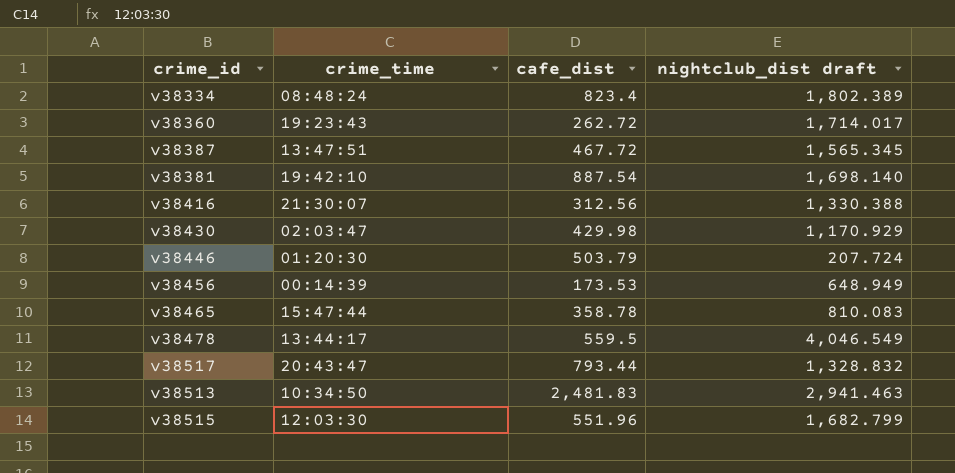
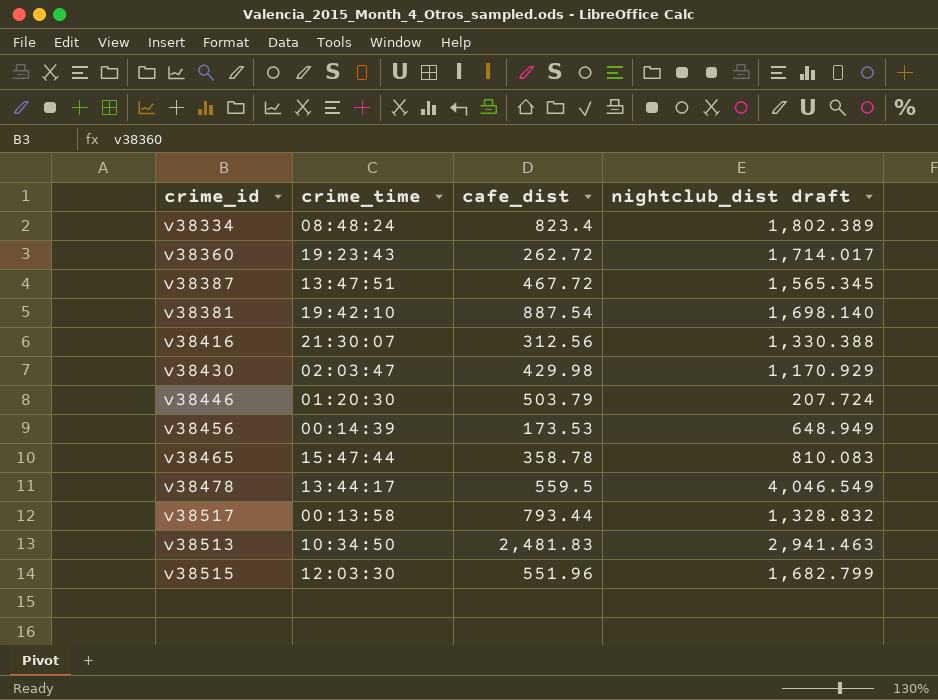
v38517 | crime_time: 20:43:47 -> 00:13:58

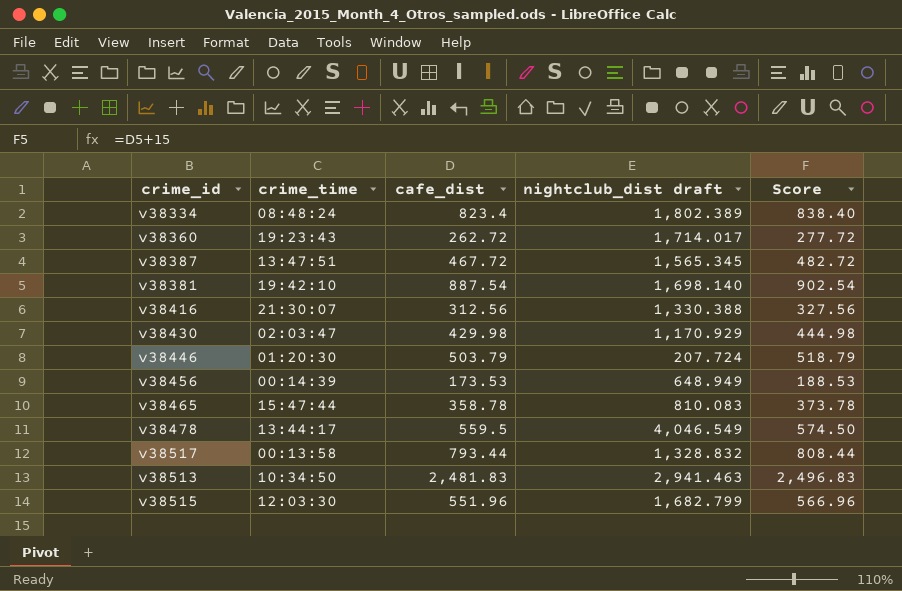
column Score | formula: none -> [cafe_dist] + 15

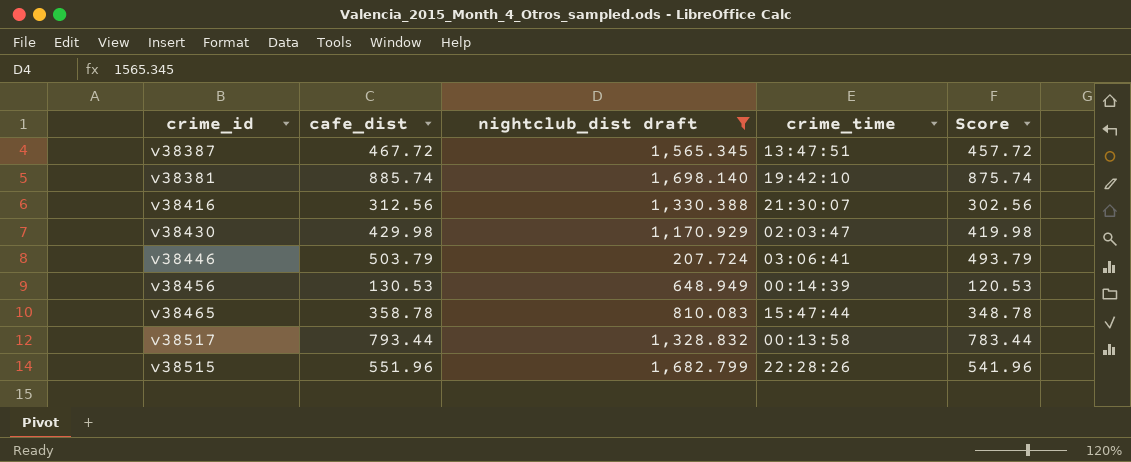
filter: none -> nightclub_dist draft <= 1,698.140
column crime_time | position: 2 -> 4
column Score | formula: [cafe_dist] + 15 -> [cafe_dist] - 10
v38381 | cafe_dist: 887.54 -> 885.74
v38446 | crime_time: 01:20:30 -> 03:06:41
v38456 | cafe_dist: 173.53 -> 130.53
v38515 | crime_time: 12:03:30 -> 22:28:26

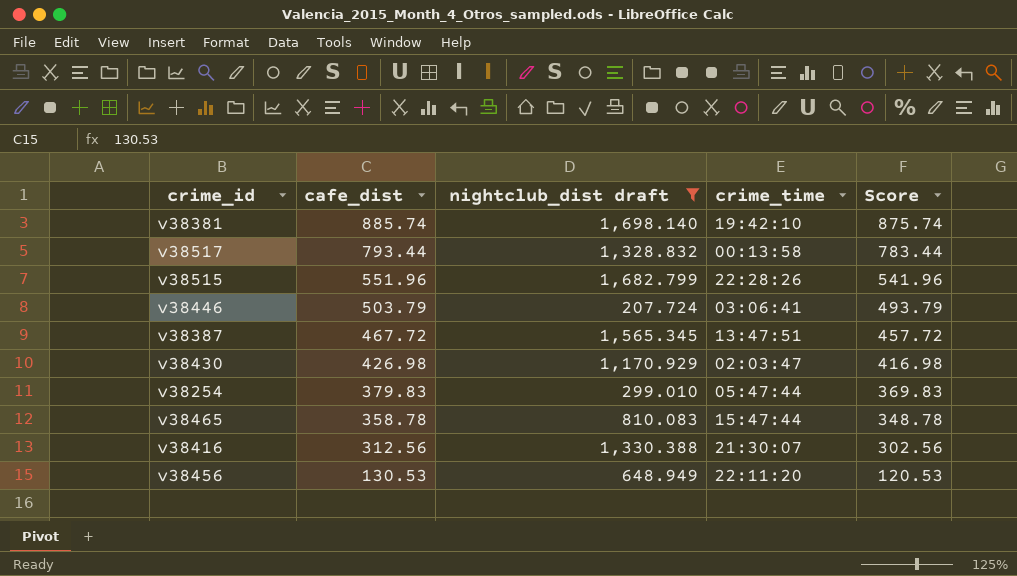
row order: none -> cafe_dist descending
v38430 | cafe_dist: 429.98 -> 426.98
v38430 | Score: 419.98 -> 416.98
row v38254: none -> 379.83 | 299.010 | 05:47:44 | 369.83
v38456 | crime_time: 00:14:39 -> 22:11:20

